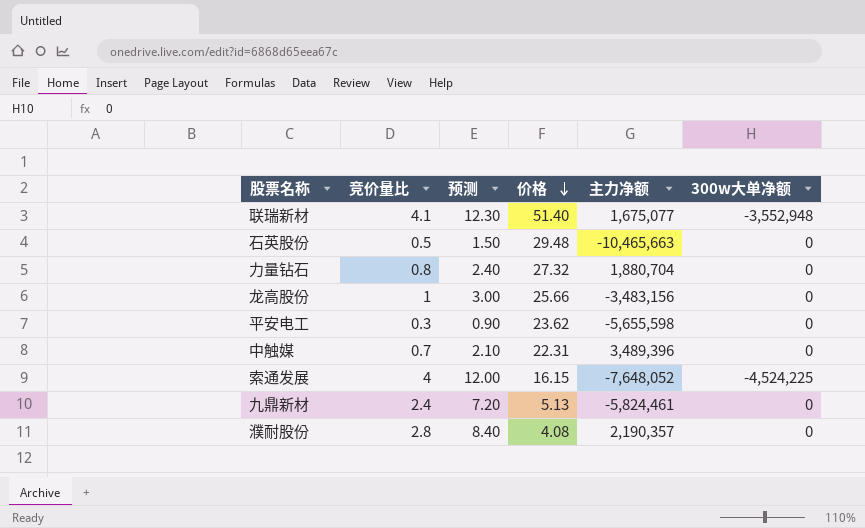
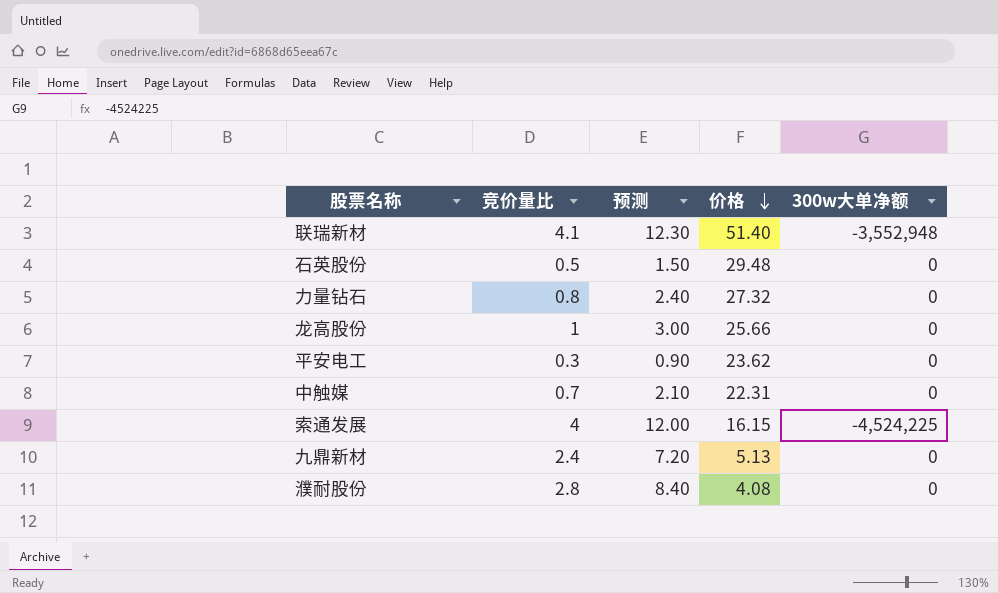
column 主力净额 | position: 5 -> none

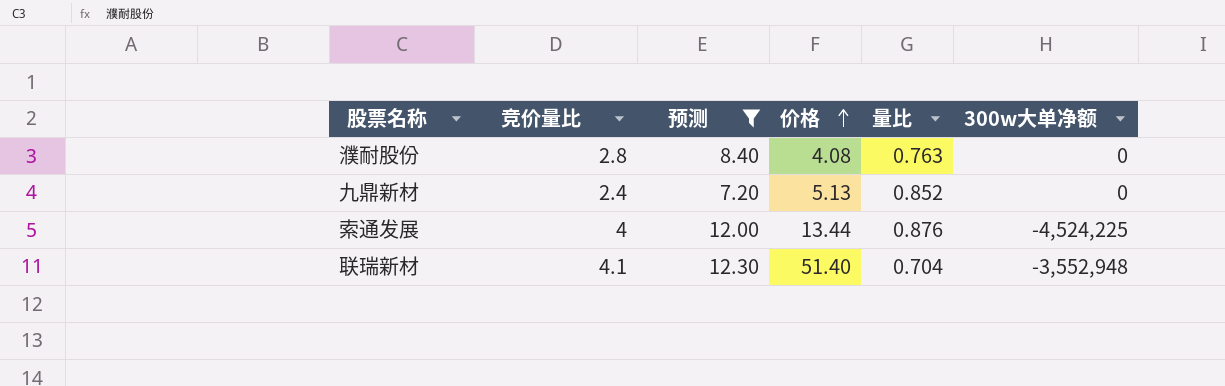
filter: none -> 预测 >= 7.20
row order: 价格 descending -> 价格 ascending
column 量比 | position: none -> 5
索通发展 | 价格: 16.15 -> 13.44

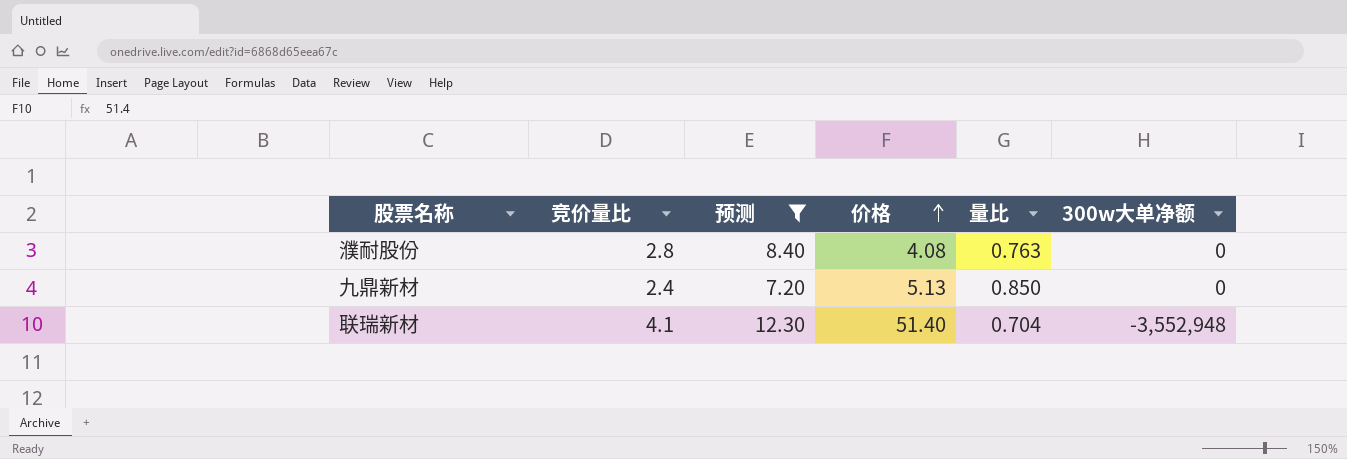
row 索通发展: 4 | 12.00 | 13.44 | 0.876 | -4,524,225 -> none
九鼎新材 | 量比: 0.852 -> 0.850

